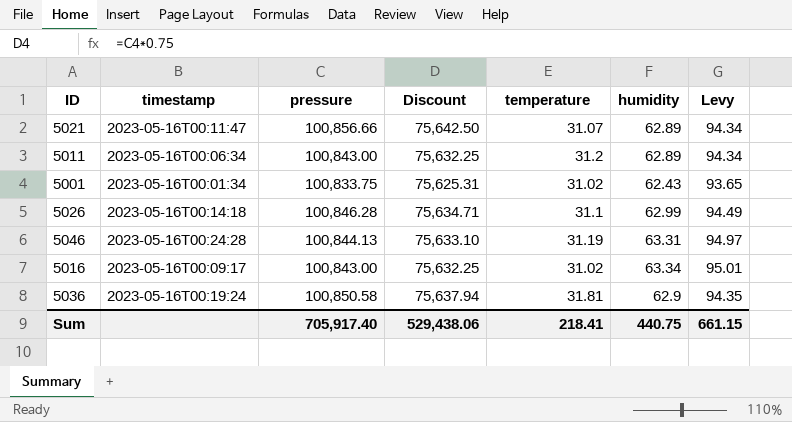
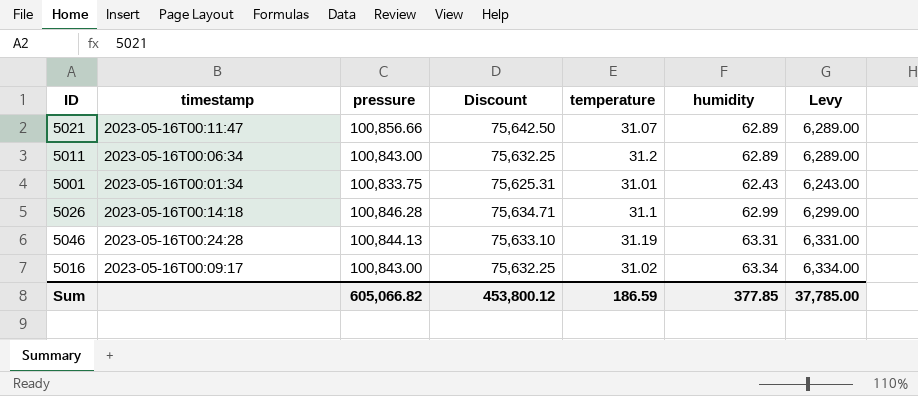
column Levy | formula: [humidity] * 1.5 -> [humidity] * 100
row 5036: 2023-05-16T00:19:24 | 100,850.58 | 75,637.94 | 31.81 | 62.9 | 94.35 -> none
5001 | temperature: 31.02 -> 31.01
Sum | pressure: 705,917.40 -> 605,066.82
Sum | Discount: 529,438.06 -> 453,800.12
Sum | temperature: 218.41 -> 186.59
Sum | humidity: 440.75 -> 377.85
Sum | Levy: 661.15 -> 37,785.00

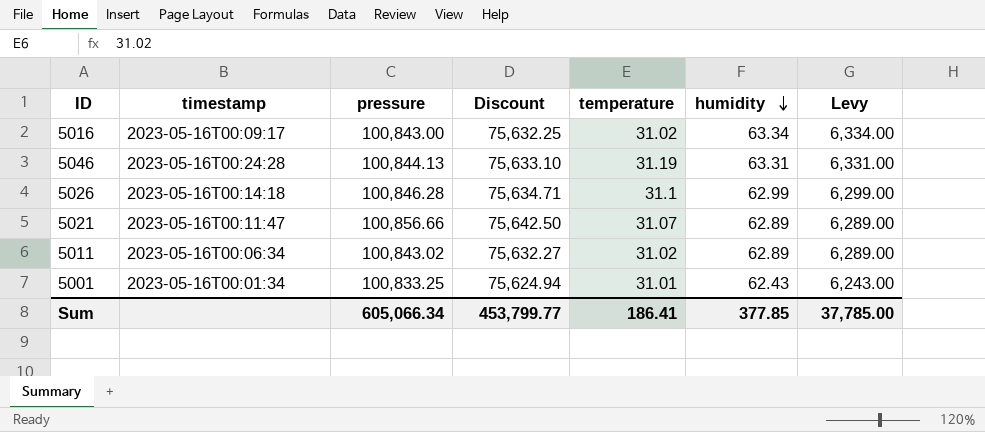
row order: none -> humidity descending
5011 | pressure: 100,843.00 -> 100,843.02
5011 | Discount: 75,632.25 -> 75,632.27
5011 | temperature: 31.2 -> 31.02
5001 | pressure: 100,833.75 -> 100,833.25
5001 | Discount: 75,625.31 -> 75,624.94
Sum | pressure: 605,066.82 -> 605,066.34
Sum | Discount: 453,800.12 -> 453,799.77
Sum | temperature: 186.59 -> 186.41

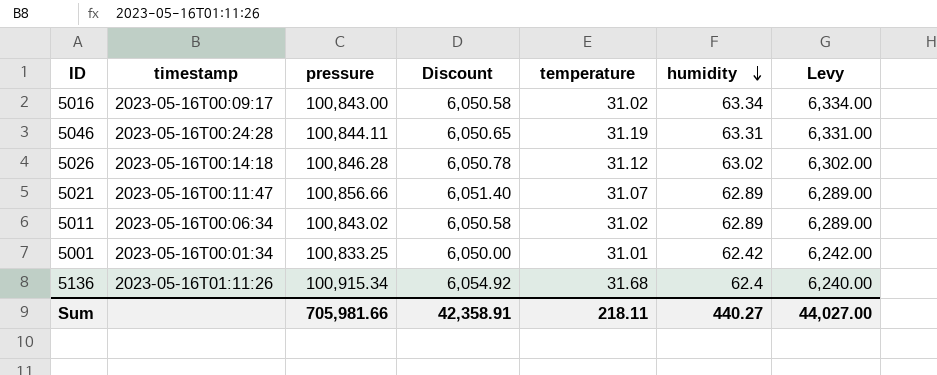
column Discount | formula: [pressure] * 0.75 -> [pressure] * 0.06
5046 | pressure: 100,844.13 -> 100,844.11
5026 | temperature: 31.1 -> 31.12
5026 | humidity: 62.99 -> 63.02
5026 | Levy: 6,299.00 -> 6,302.00
5001 | humidity: 62.43 -> 62.42
5001 | Levy: 6,243.00 -> 6,242.00
row 5136: none -> 2023-05-16T01:11:26 | 100,915.34 | 6,054.92 | 31.68 | 62.4 | 6,240.00
Sum | pressure: 605,066.34 -> 705,981.66
Sum | Discount: 453,799.77 -> 42,358.91
Sum | temperature: 186.41 -> 218.11
Sum | humidity: 377.85 -> 440.27
Sum | Levy: 37,785.00 -> 44,027.00

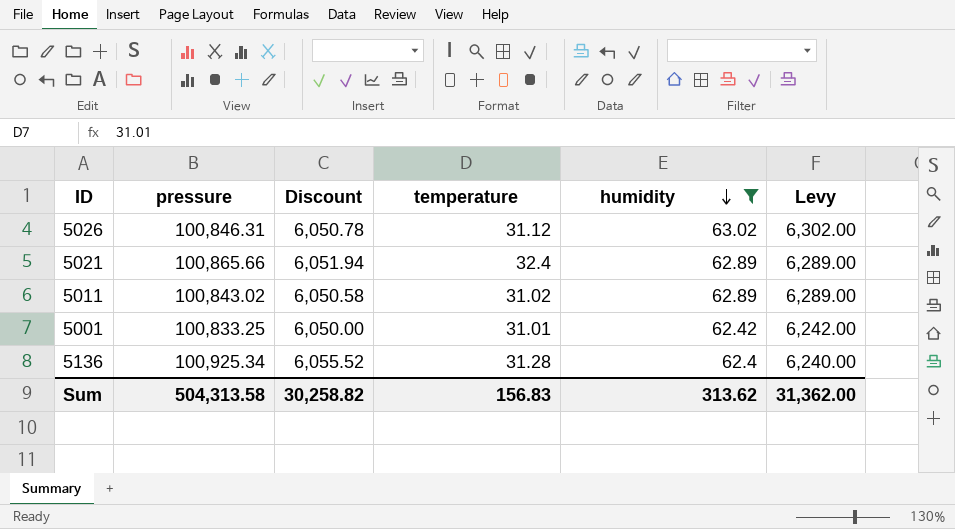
filter: none -> humidity <= 63.02
column timestamp | position: 2 -> none
5026 | pressure: 100,846.28 -> 100,846.31
5021 | pressure: 100,856.66 -> 100,865.66
5021 | Discount: 6,051.40 -> 6,051.94
5021 | temperature: 31.07 -> 32.4
5136 | pressure: 100,915.34 -> 100,925.34
5136 | Discount: 6,054.92 -> 6,055.52
5136 | temperature: 31.68 -> 31.28
Sum | pressure: 705,981.66 -> 504,313.58
Sum | Discount: 42,358.91 -> 30,258.82
Sum | temperature: 218.11 -> 156.83
Sum | humidity: 440.27 -> 313.62
Sum | Levy: 44,027.00 -> 31,362.00

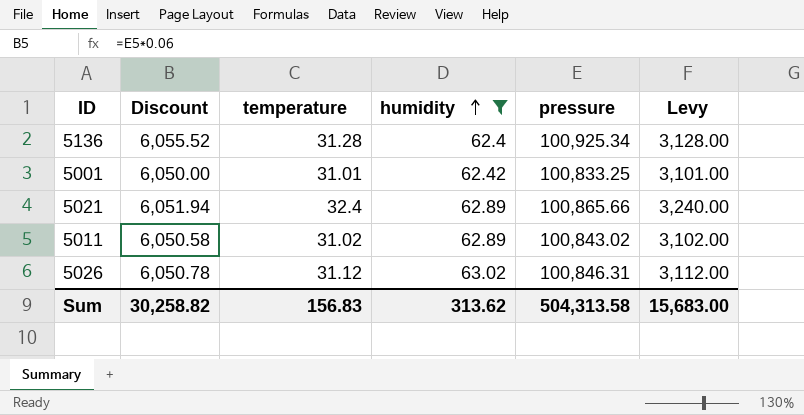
row order: humidity descending -> humidity ascending
column pressure | position: 2 -> 5
column Levy | formula: [humidity] * 100 -> [temperature] * 100
Sum | Levy: 31,362.00 -> 15,683.00

